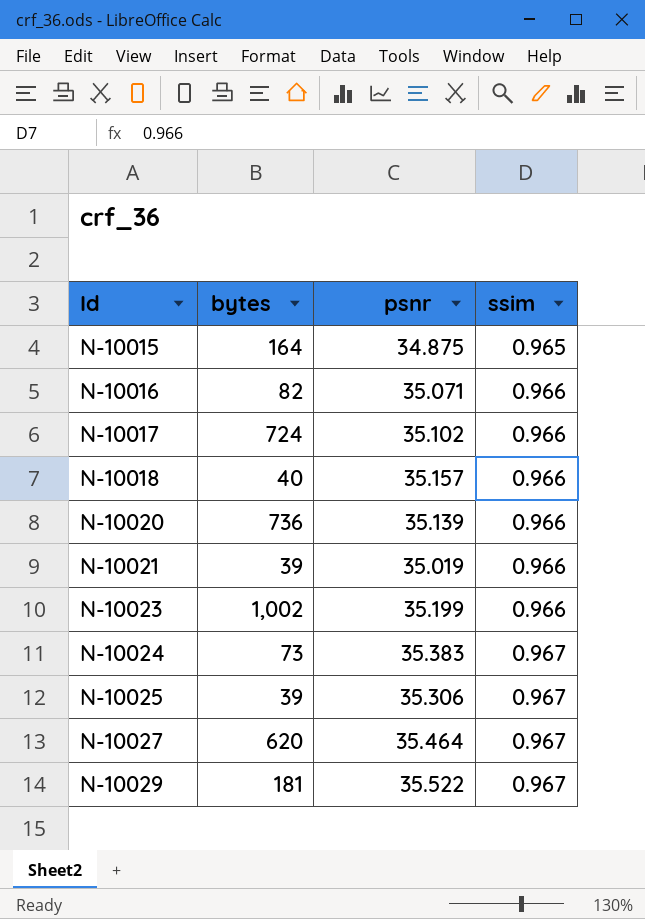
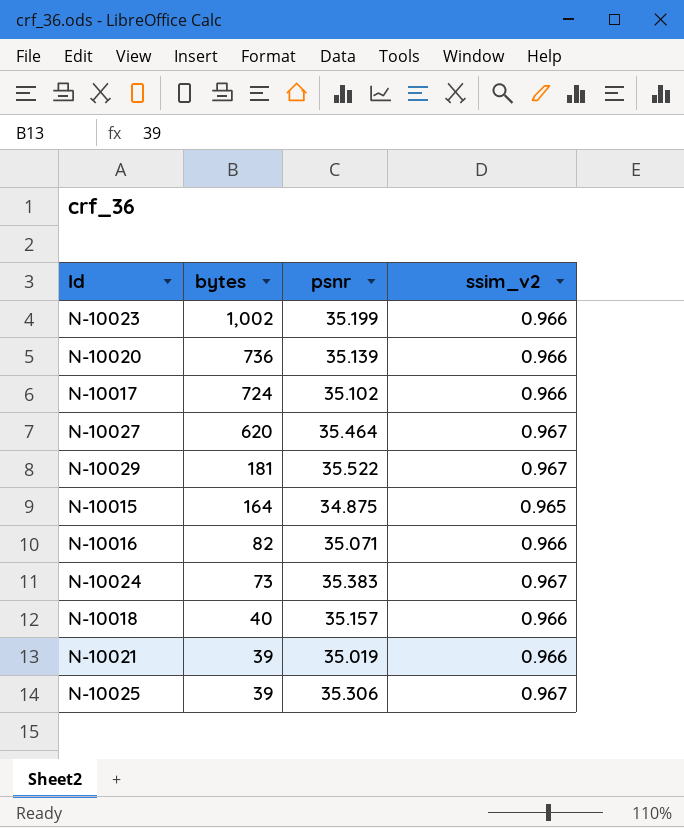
row order: Id ascending -> bytes descending
column name: ssim -> ssim_v2

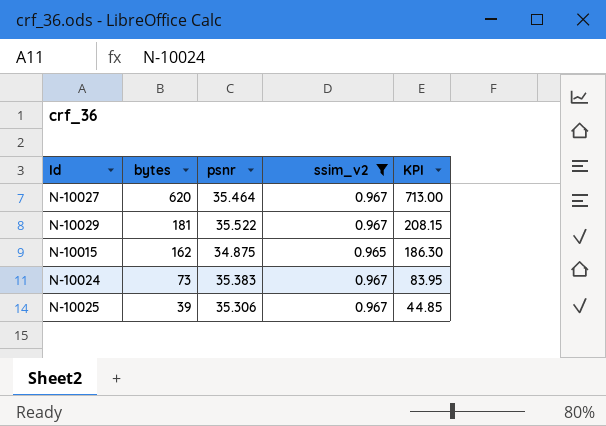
filter: none -> ssim_v2 != 0.966
column KPI | formula: none -> [bytes] * 1.15
N-10015 | bytes: 164 -> 162

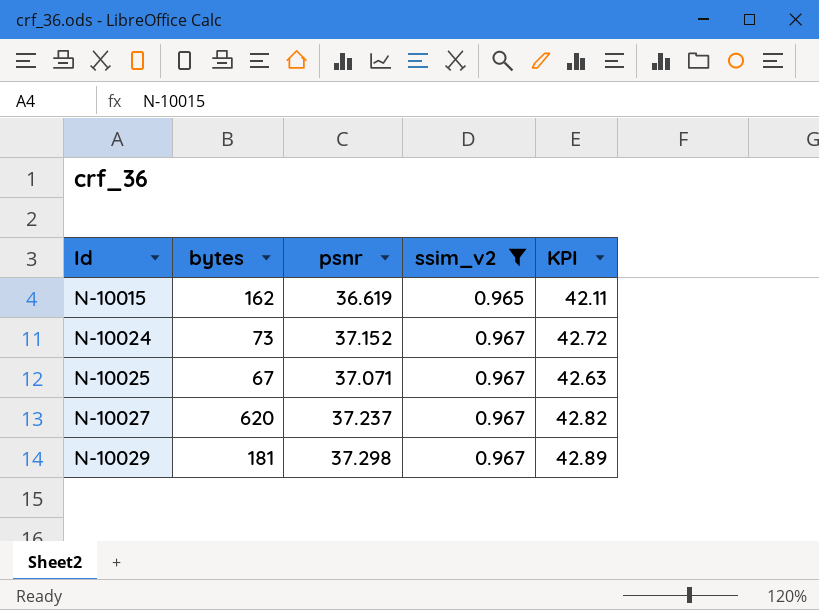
row order: bytes descending -> Id ascending
column KPI | formula: [bytes] * 1.15 -> [psnr] * 1.15
N-10015 | psnr: 34.875 -> 36.619
N-10024 | psnr: 35.383 -> 37.152
N-10025 | bytes: 39 -> 67
N-10025 | psnr: 35.306 -> 37.071
N-10027 | psnr: 35.464 -> 37.237
N-10029 | psnr: 35.522 -> 37.298

